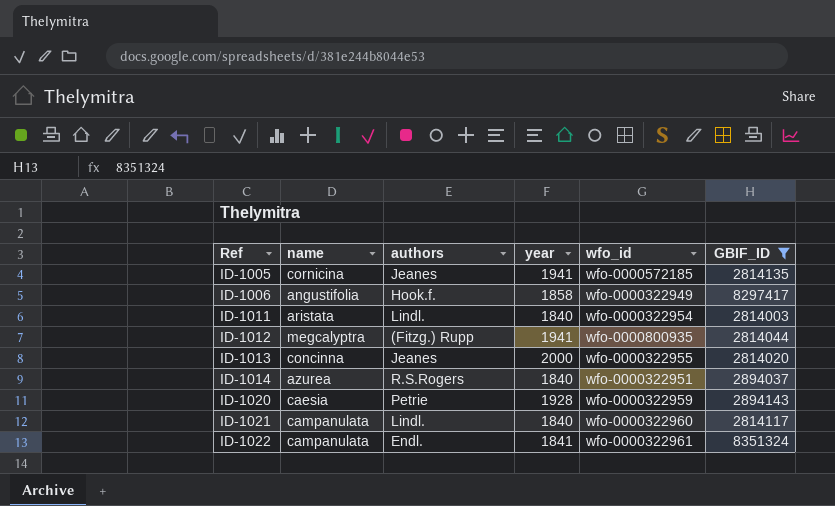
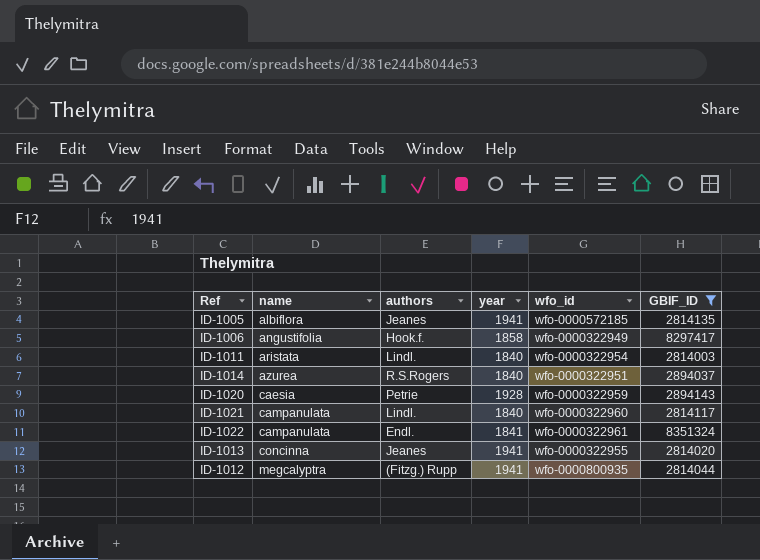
row order: Ref ascending -> name ascending
ID-1005 | name: cornicina -> albiflora
ID-1013 | year: 2000 -> 1941

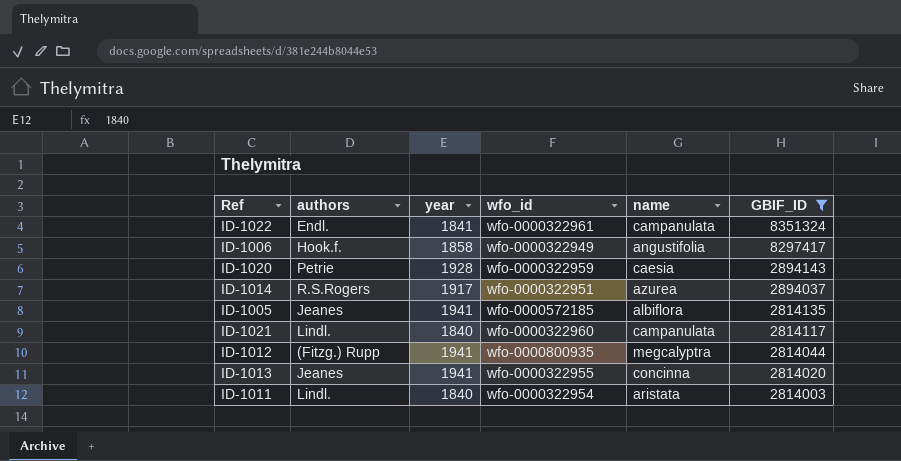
row order: name ascending -> GBIF_ID descending
column name | position: 2 -> 5
ID-1014 | year: 1840 -> 1917

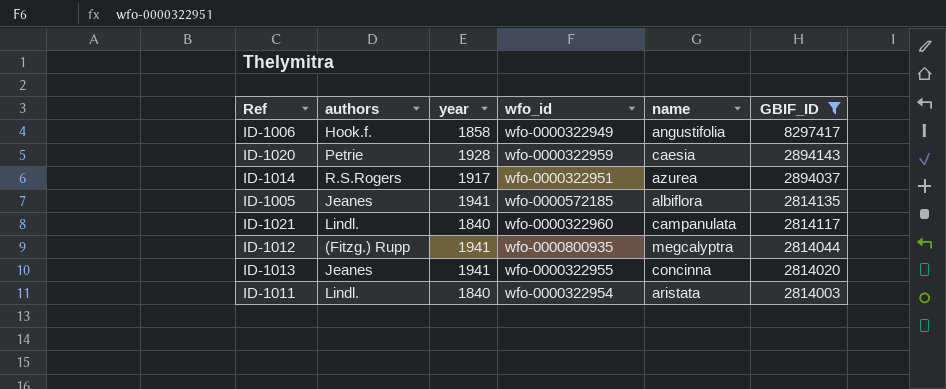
row ID-1022: Endl. | 1841 | wfo-0000322961 | campanulata | 8351324 -> none

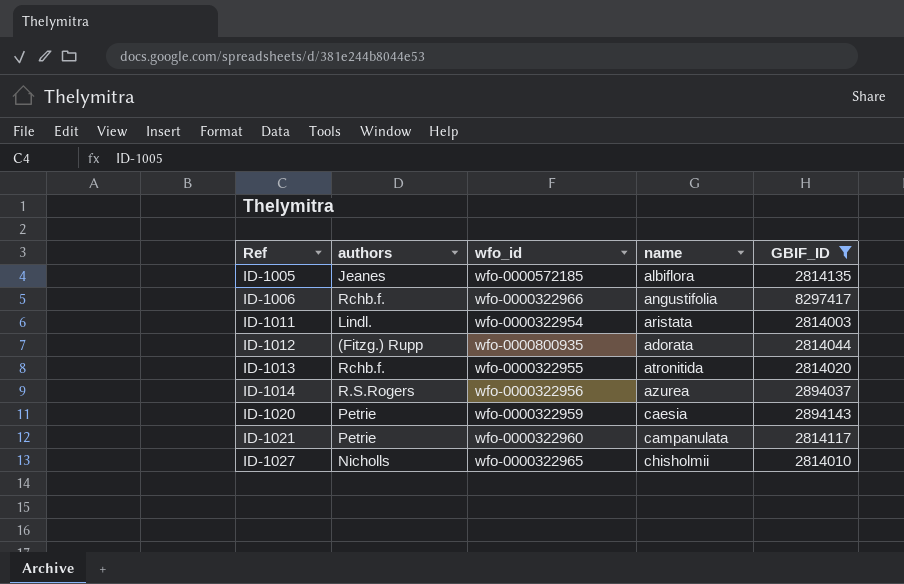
row order: GBIF_ID descending -> Ref ascending
column year | position: 3 -> none
ID-1006 | authors: Hook.f. -> Rchb.f.
ID-1006 | wfo_id: wfo-0000322949 -> wfo-0000322966
ID-1012 | name: megcalyptra -> adorata
ID-1013 | authors: Jeanes -> Rchb.f.
ID-1013 | name: concinna -> atronitida
ID-1014 | wfo_id: wfo-0000322951 -> wfo-0000322956
ID-1021 | authors: Lindl. -> Petrie
row ID-1027: none -> Nicholls | wfo-0000322965 | chisholmii | 2814010

